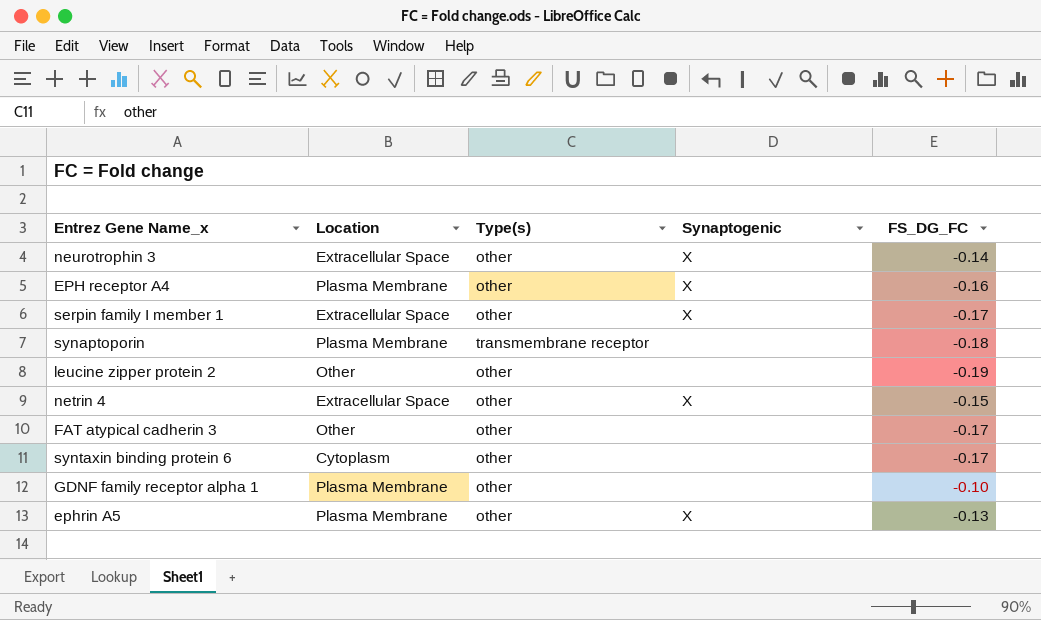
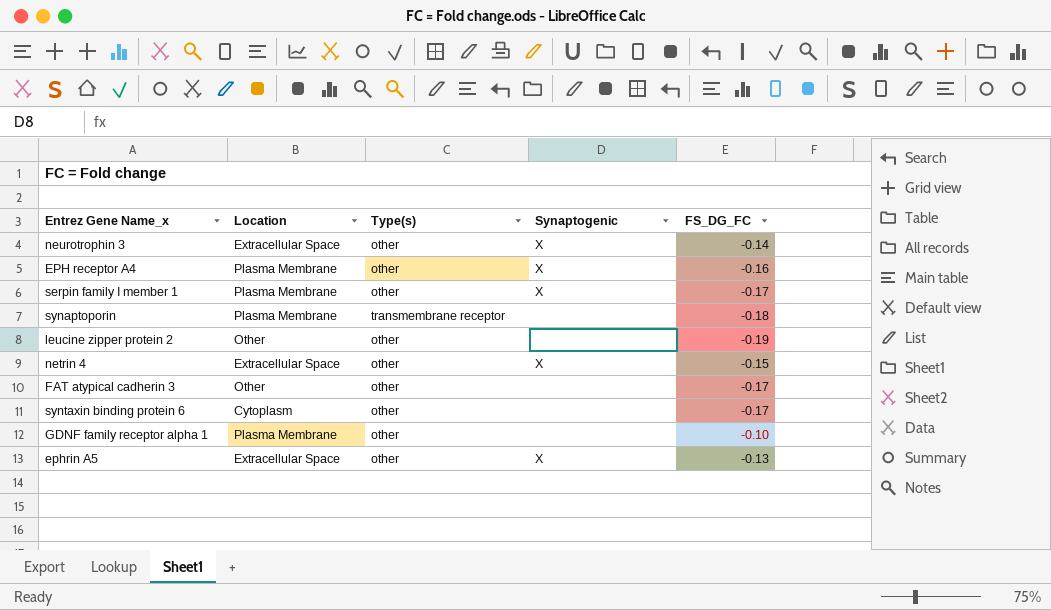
serpin family I member 1 | Location: Extracellular Space -> Plasma Membrane
ephrin A5 | Location: Plasma Membrane -> Extracellular Space

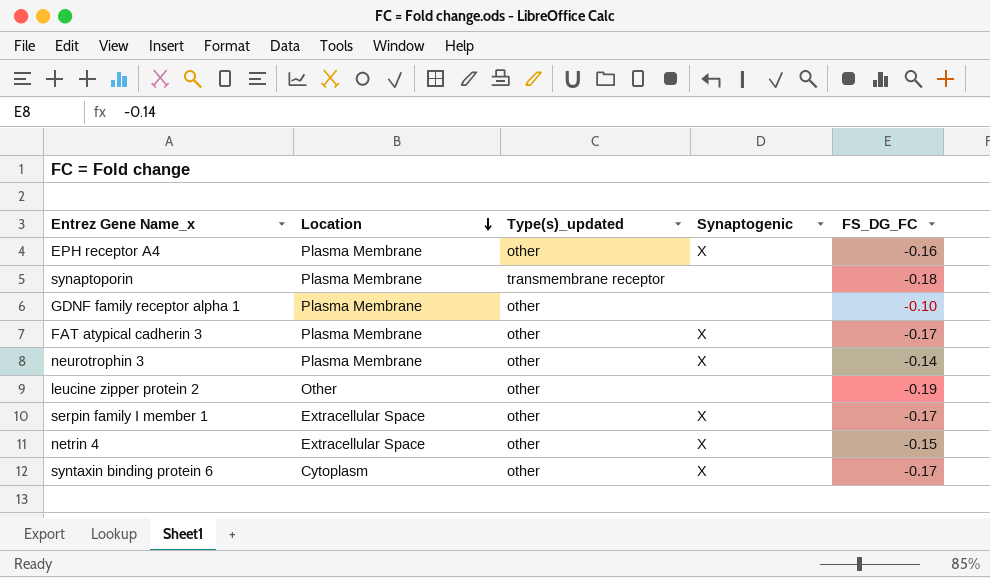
row order: none -> Location descending
column name: Type(s) -> Type(s)_updated
row ephrin A5: Extracellular Space | other | X | -0.13 -> none
FAT atypical cadherin 3 | Location: Other -> Plasma Membrane
FAT atypical cadherin 3 | Synaptogenic: none -> X
neurotrophin 3 | Location: Extracellular Space -> Plasma Membrane
serpin family I member 1 | Location: Plasma Membrane -> Extracellular Space
syntaxin binding protein 6 | Synaptogenic: none -> X

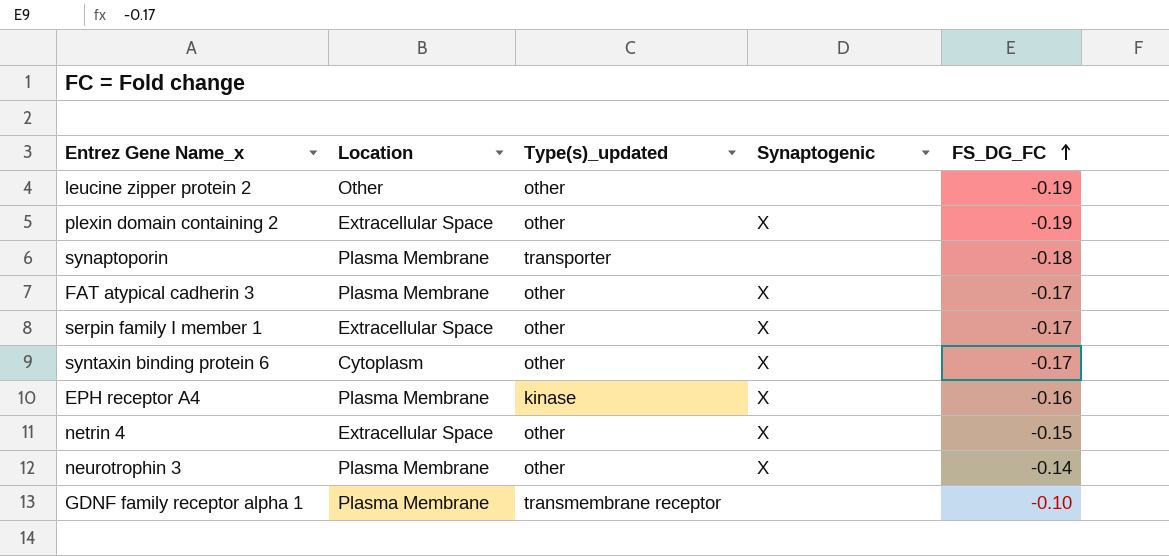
row order: Location descending -> FS_DG_FC ascending
row plexin domain containing 2: none -> Extracellular Space | other | X | -0.19
synaptoporin | Type(s)_updated: transmembrane receptor -> transporter
EPH receptor A4 | Type(s)_updated: other -> kinase
GDNF family receptor alpha 1 | Type(s)_updated: other -> transmembrane receptor

